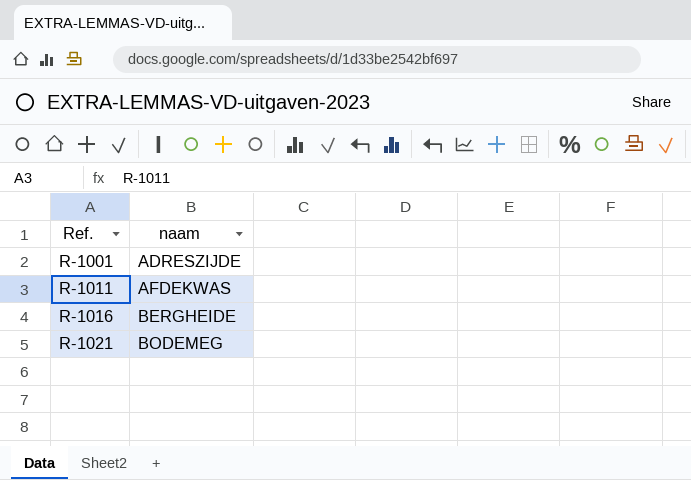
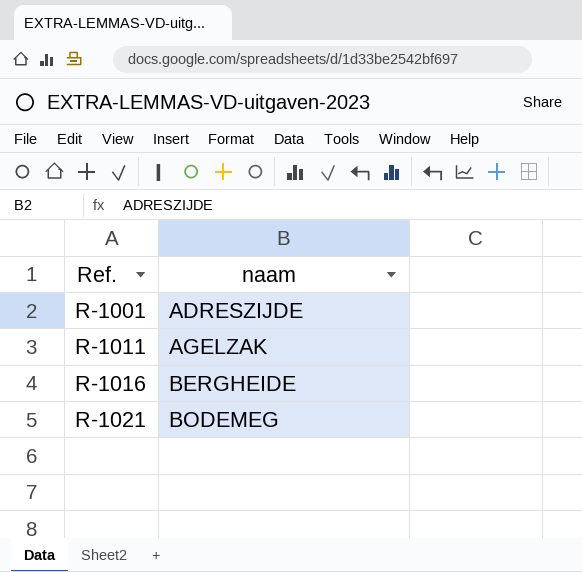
R-1011 | naam: AFDEKWAS -> AGELZAK

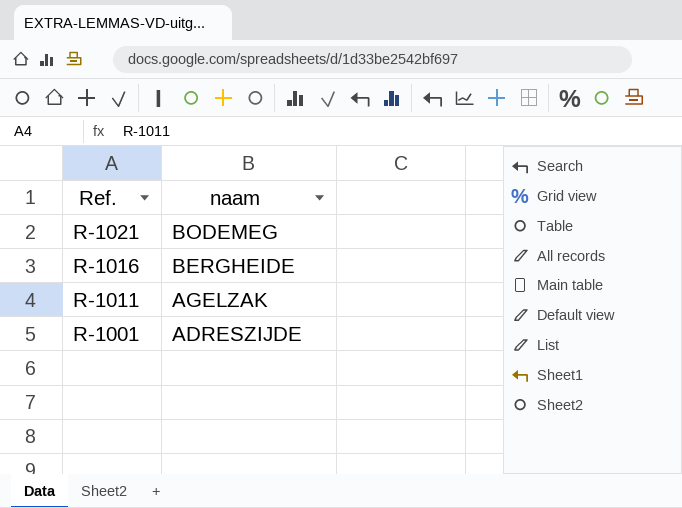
row order: Ref. ascending -> Ref. descending

